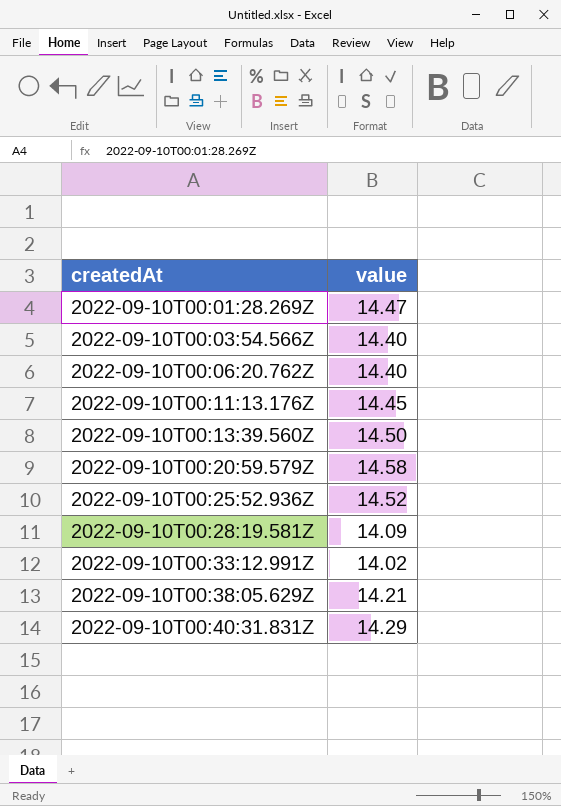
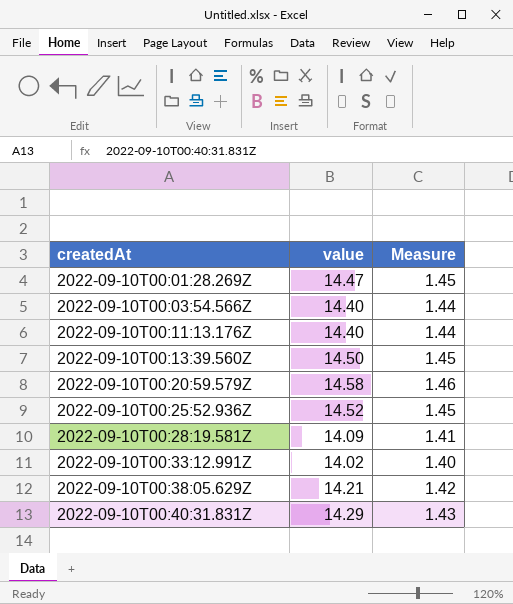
column Measure | formula: none -> [value] * 0.1
row 2022-09-10T00:06:20.762Z: 14.40 -> none
2022-09-10T00:11:13.176Z | value: 14.45 -> 14.40

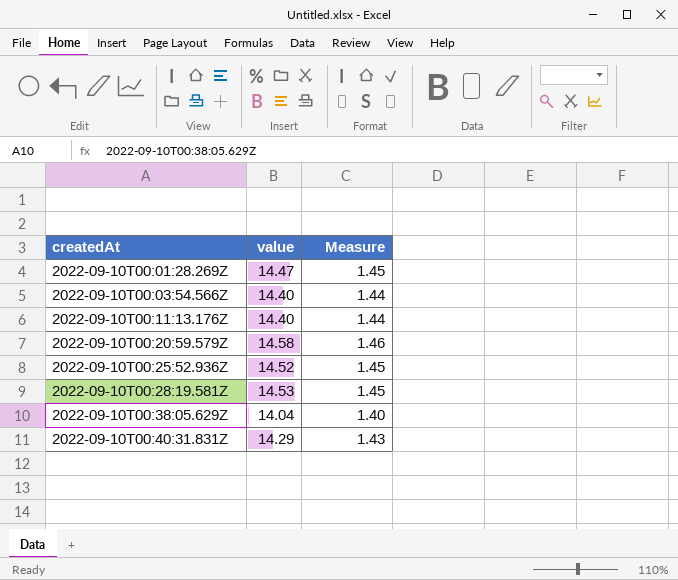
row 2022-09-10T00:13:39.560Z: 14.50 | 1.45 -> none
row 2022-09-10T00:33:12.991Z: 14.02 | 1.40 -> none
2022-09-10T00:28:19.581Z | value: 14.09 -> 14.53
2022-09-10T00:28:19.581Z | Measure: 1.41 -> 1.45
2022-09-10T00:38:05.629Z | value: 14.21 -> 14.04
2022-09-10T00:38:05.629Z | Measure: 1.42 -> 1.40

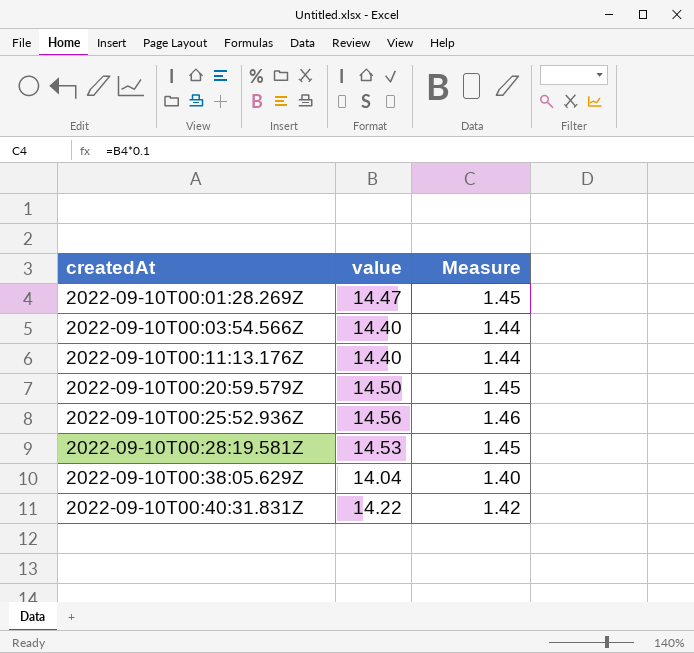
2022-09-10T00:20:59.579Z | value: 14.58 -> 14.50
2022-09-10T00:20:59.579Z | Measure: 1.46 -> 1.45
2022-09-10T00:25:52.936Z | value: 14.52 -> 14.56
2022-09-10T00:25:52.936Z | Measure: 1.45 -> 1.46
2022-09-10T00:40:31.831Z | value: 14.29 -> 14.22
2022-09-10T00:40:31.831Z | Measure: 1.43 -> 1.42

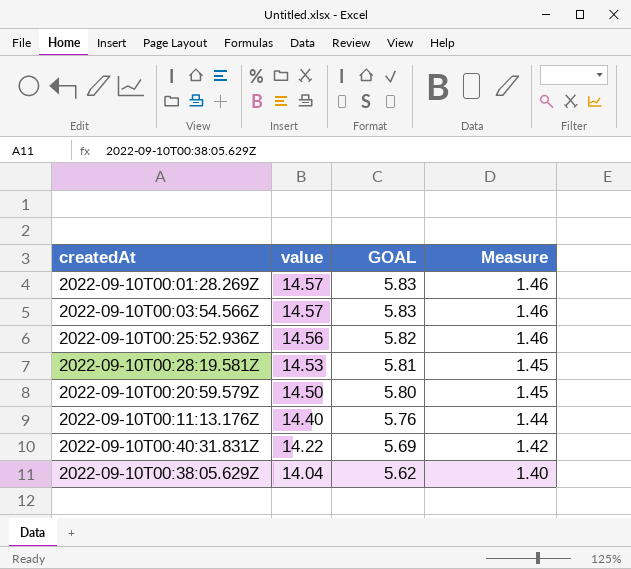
row order: createdAt ascending -> value descending
column GOAL | formula: none -> [value] * 0.4
2022-09-10T00:01:28.269Z | value: 14.47 -> 14.57
2022-09-10T00:01:28.269Z | Measure: 1.45 -> 1.46
2022-09-10T00:03:54.566Z | value: 14.40 -> 14.57
2022-09-10T00:03:54.566Z | Measure: 1.44 -> 1.46

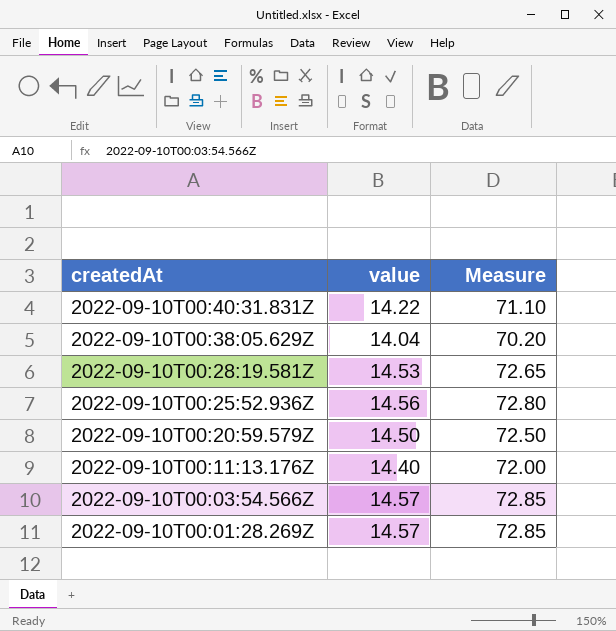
row order: value descending -> createdAt descending
column GOAL | formula: [value] * 0.4 -> none
column Measure | formula: [value] * 0.1 -> [value] * 5

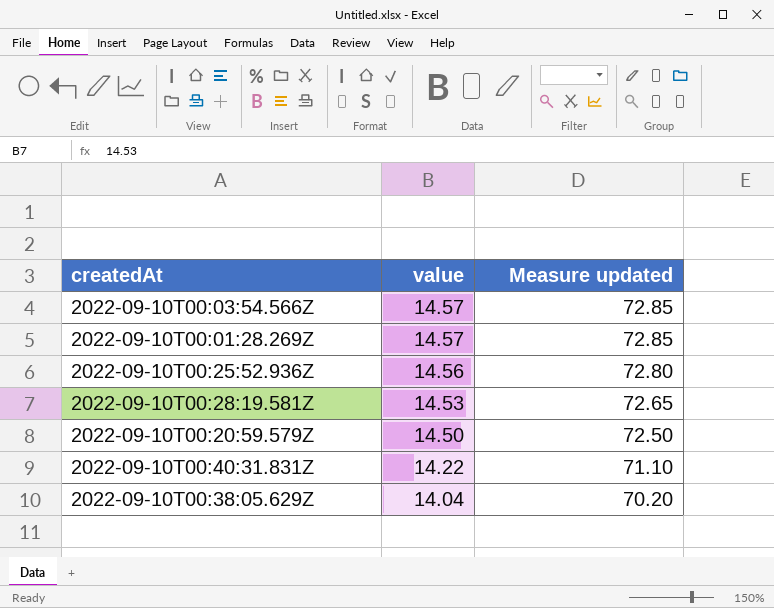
row order: createdAt descending -> value descending
column name: Measure -> Measure updated
row 2022-09-10T00:11:13.176Z: 14.40 | 72.00 -> none

